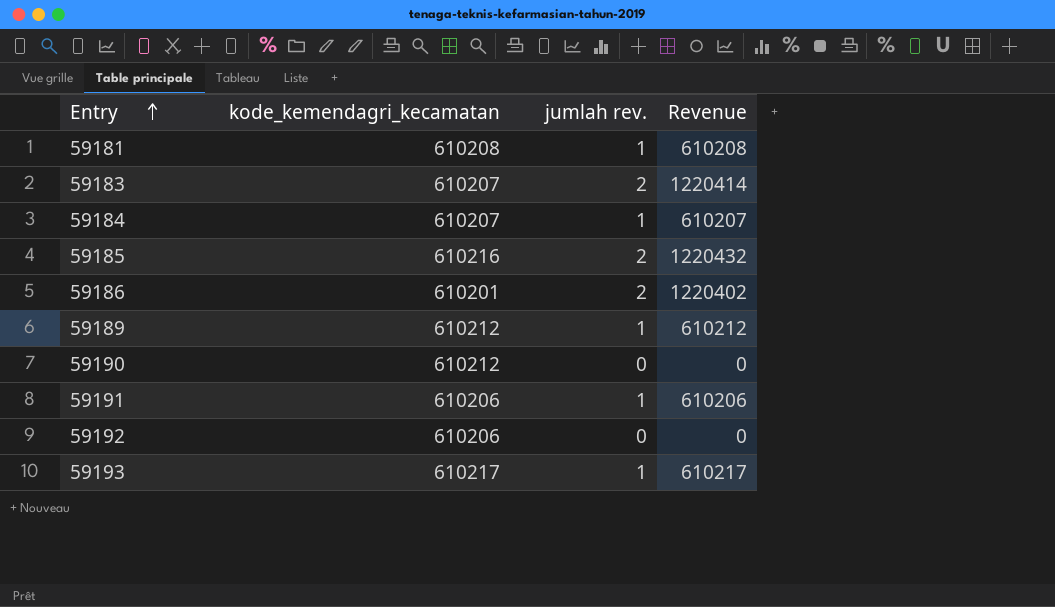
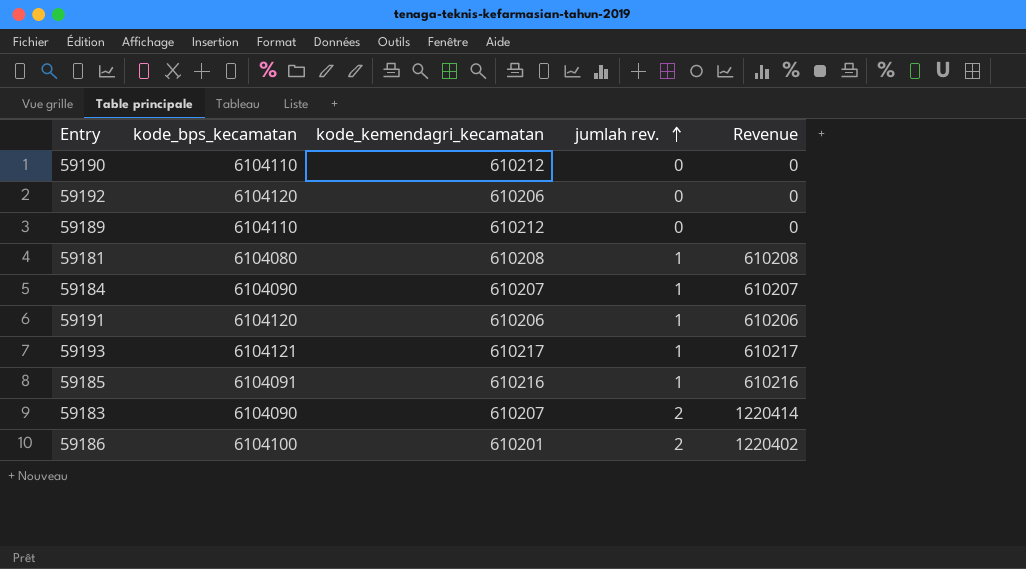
row order: Entry ascending -> jumlah rev. ascending
column kode_bps_kecamatan | position: none -> 2
59189 | jumlah rev.: 1 -> 0
59189 | Revenue: 610212 -> 0
59185 | jumlah rev.: 2 -> 1
59185 | Revenue: 1220432 -> 610216

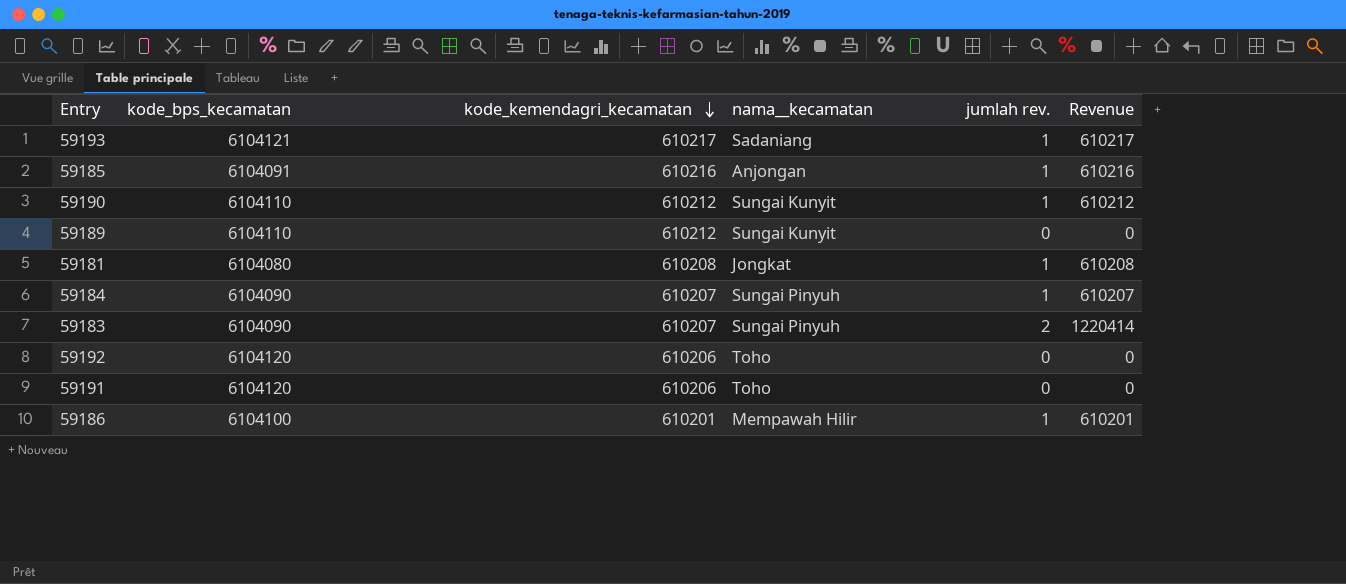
row order: jumlah rev. ascending -> kode_kemendagri_kecamatan descending
column nama__kecamatan | position: none -> 4
59190 | jumlah rev.: 0 -> 1
59190 | Revenue: 0 -> 610212
59191 | jumlah rev.: 1 -> 0
59191 | Revenue: 610206 -> 0
59186 | jumlah rev.: 2 -> 1
59186 | Revenue: 1220402 -> 610201

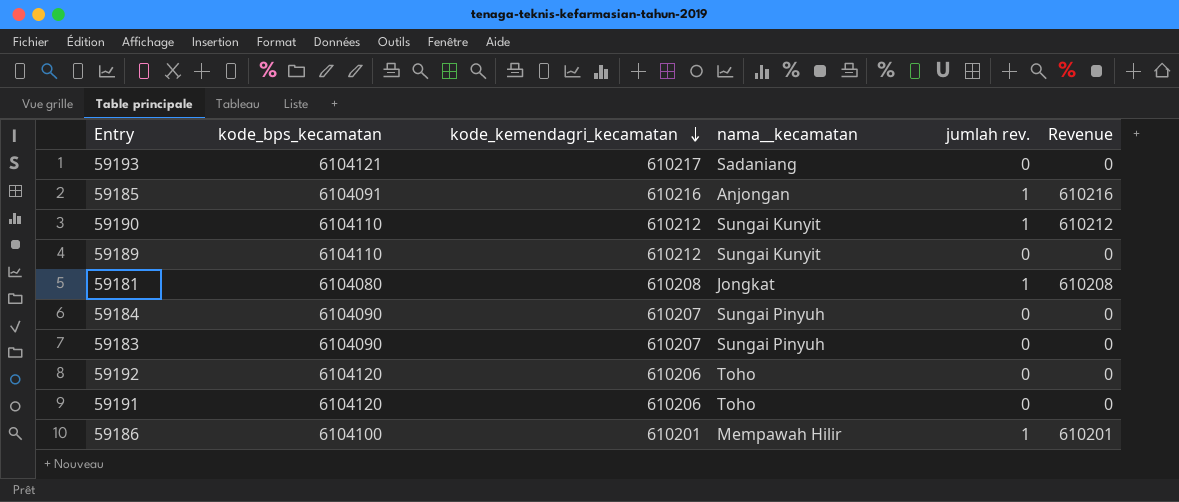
59193 | jumlah rev.: 1 -> 0
59193 | Revenue: 610217 -> 0
59184 | jumlah rev.: 1 -> 0
59184 | Revenue: 610207 -> 0
59183 | jumlah rev.: 2 -> 0
59183 | Revenue: 1220414 -> 0

